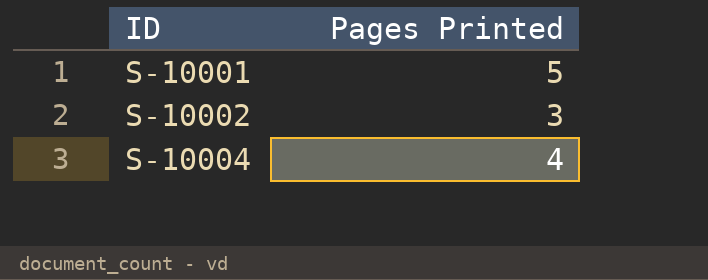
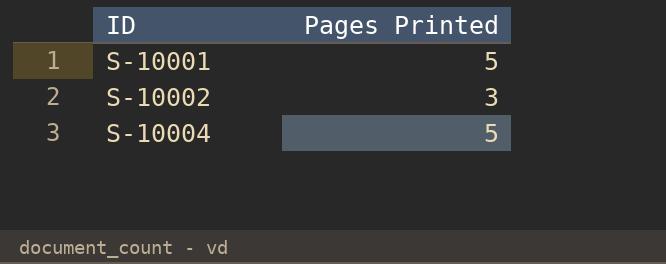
S-10004 | Pages Printed: 4 -> 5

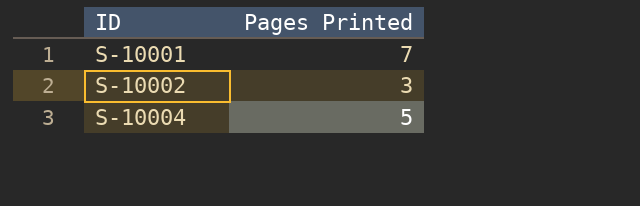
S-10001 | Pages Printed: 5 -> 7

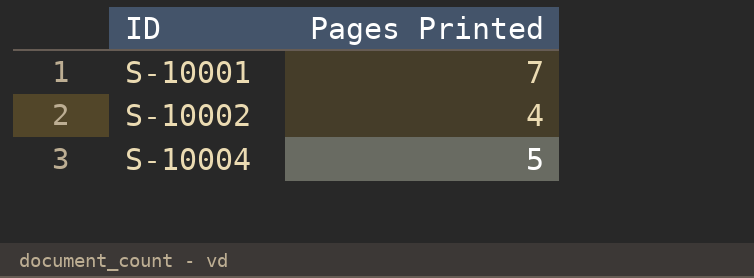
S-10002 | Pages Printed: 3 -> 4

